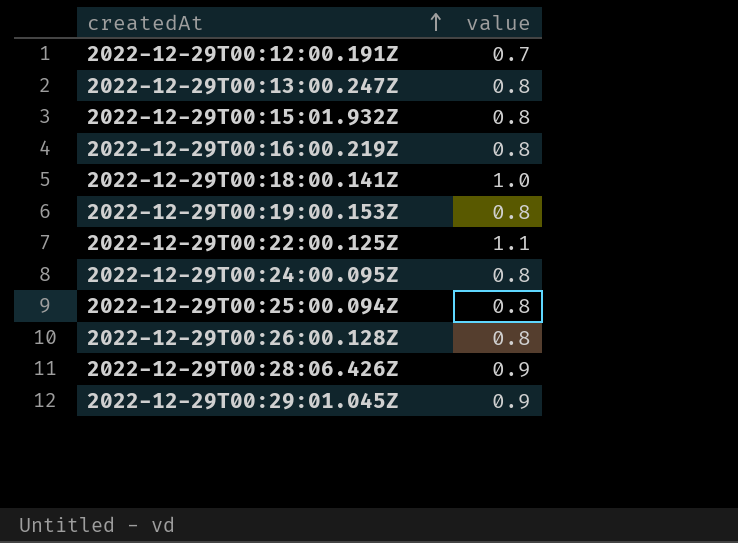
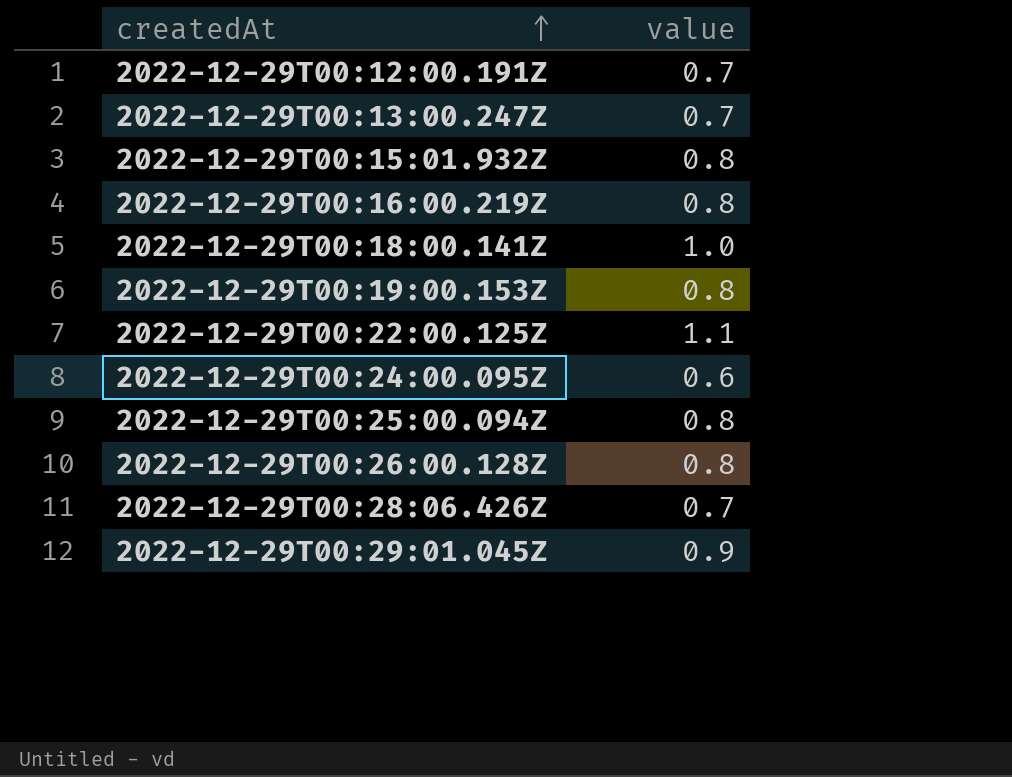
2022-12-29T00:13:00.247Z | value: 0.8 -> 0.7
2022-12-29T00:24:00.095Z | value: 0.8 -> 0.6
2022-12-29T00:28:06.426Z | value: 0.9 -> 0.7

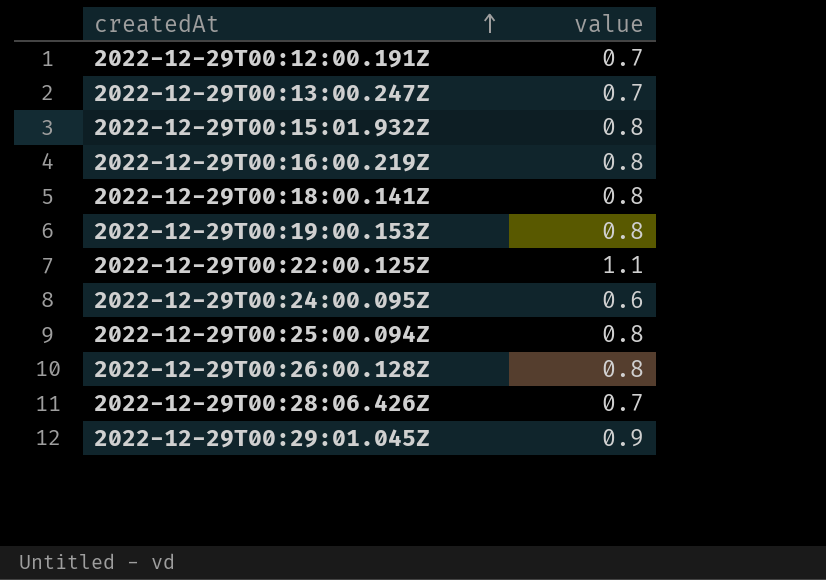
2022-12-29T00:18:00.141Z | value: 1.0 -> 0.8

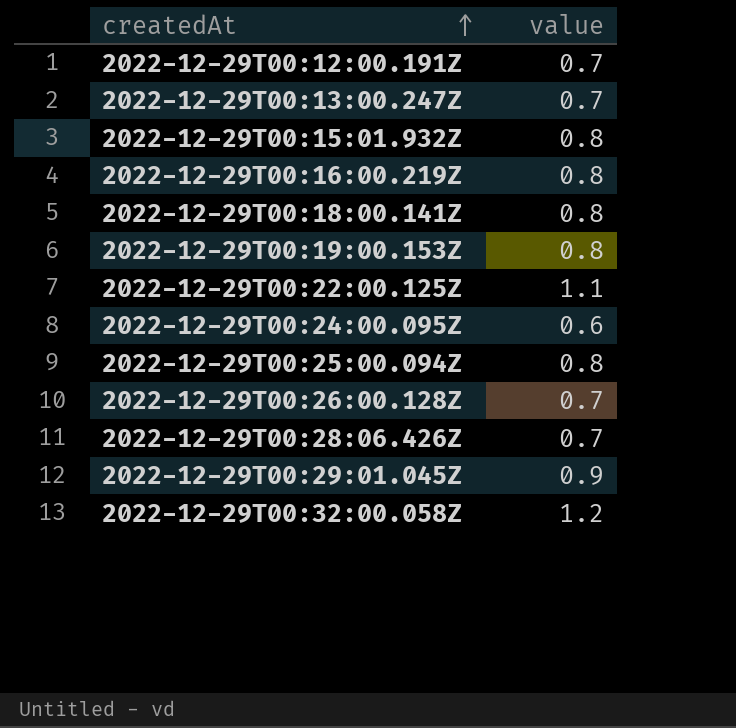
2022-12-29T00:26:00.128Z | value: 0.8 -> 0.7
row 2022-12-29T00:32:00.058Z: none -> 1.2

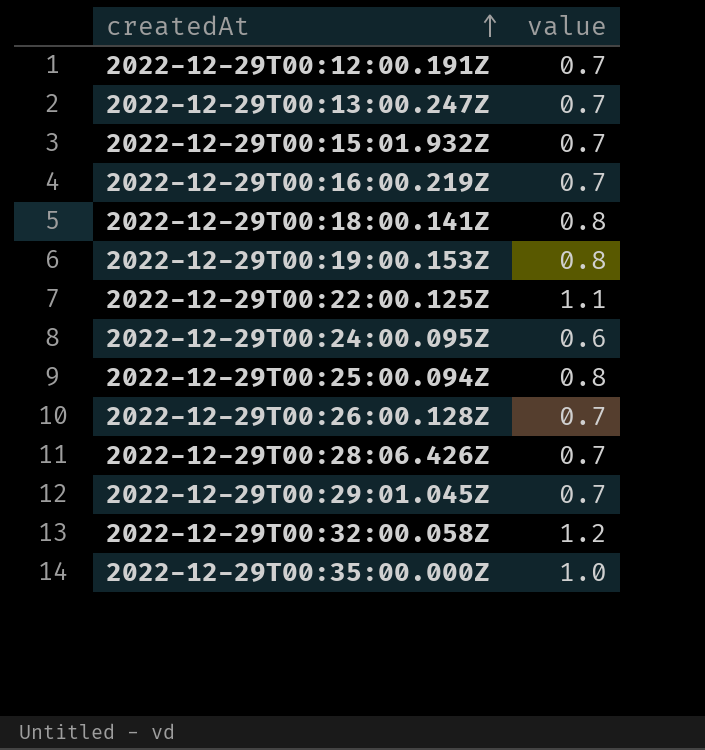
2022-12-29T00:15:01.932Z | value: 0.8 -> 0.7
2022-12-29T00:16:00.219Z | value: 0.8 -> 0.7
2022-12-29T00:29:01.045Z | value: 0.9 -> 0.7
row 2022-12-29T00:35:00.000Z: none -> 1.0

